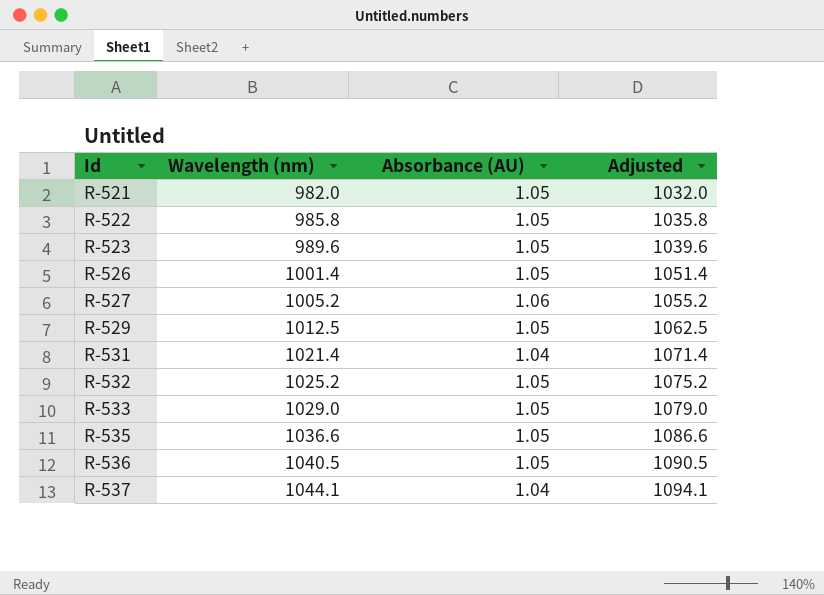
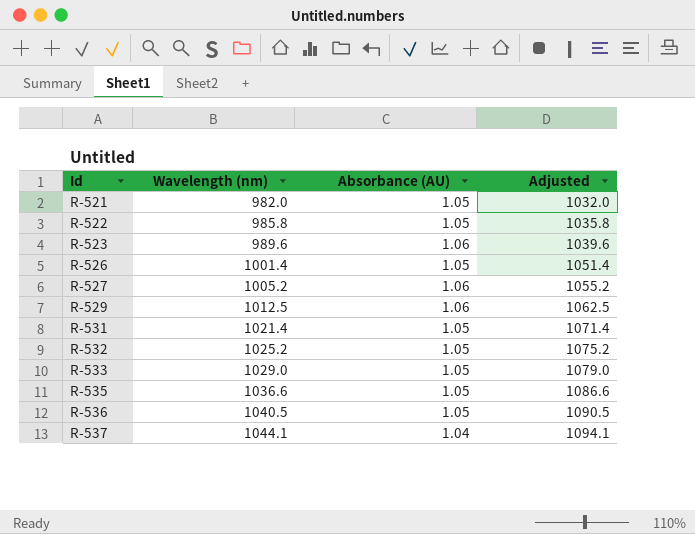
R-523 | Absorbance (AU): 1.05 -> 1.06
R-529 | Absorbance (AU): 1.05 -> 1.06
R-531 | Absorbance (AU): 1.04 -> 1.05

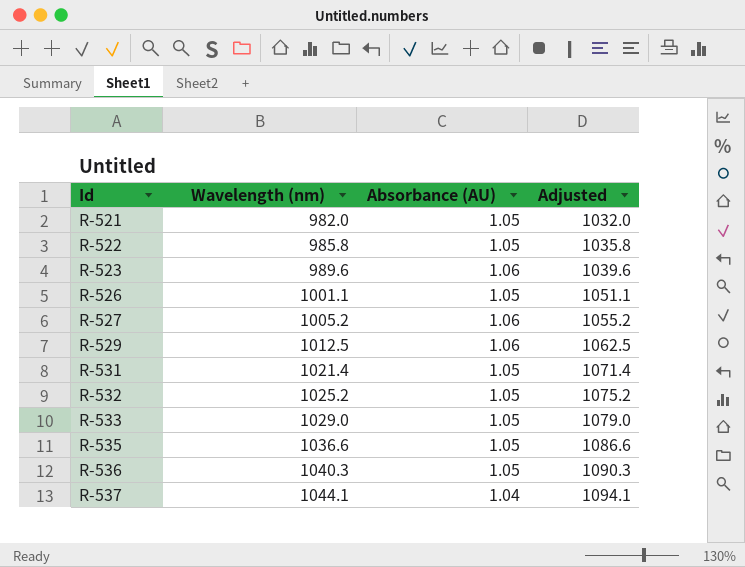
R-526 | Wavelength (nm): 1001.4 -> 1001.1
R-526 | Adjusted: 1051.4 -> 1051.1
R-536 | Wavelength (nm): 1040.5 -> 1040.3
R-536 | Adjusted: 1090.5 -> 1090.3

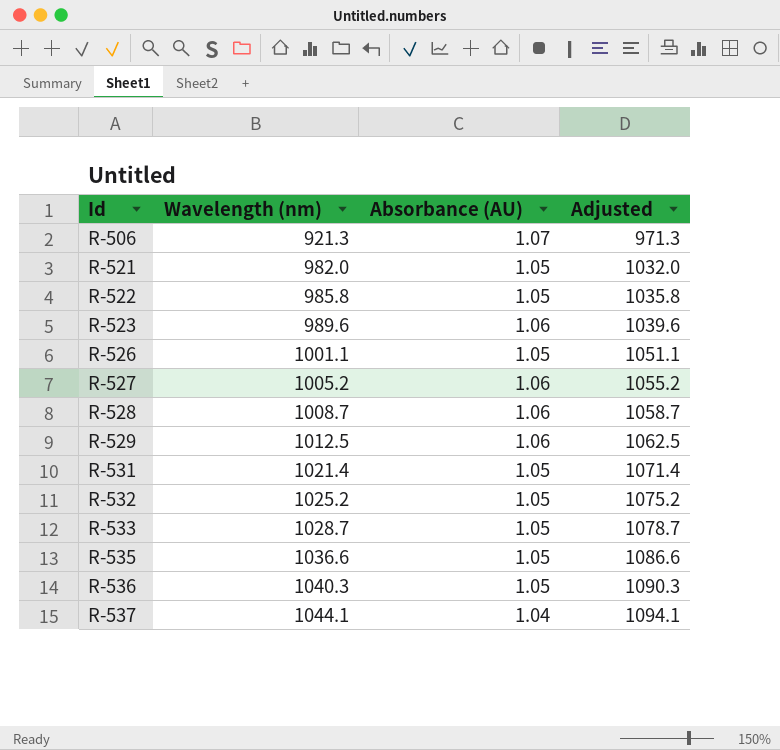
row R-506: none -> 921.3 | 1.07 | 971.3
row R-528: none -> 1008.7 | 1.06 | 1058.7
R-533 | Wavelength (nm): 1029.0 -> 1028.7
R-533 | Adjusted: 1079.0 -> 1078.7

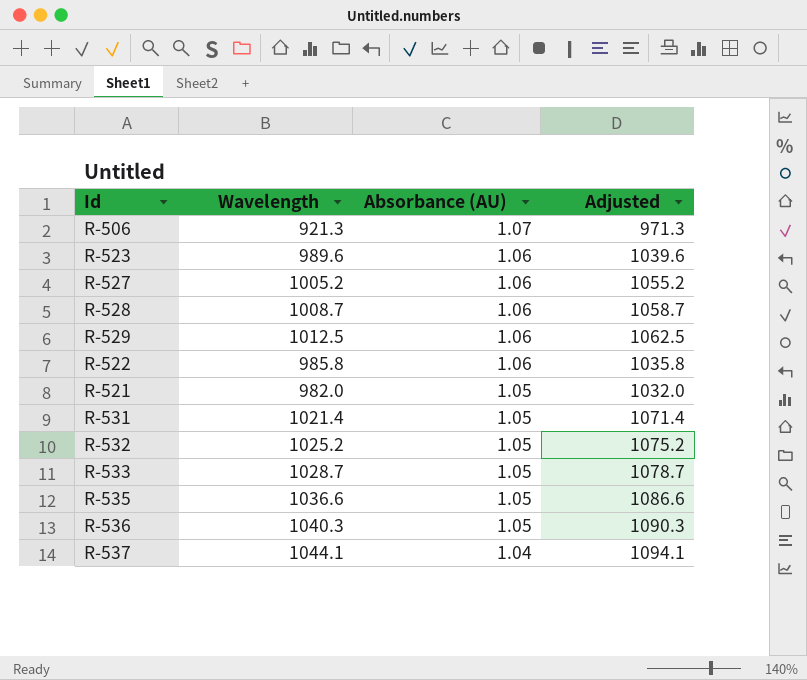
row order: Id ascending -> Absorbance (AU) descending
column name: Wavelength (nm) -> Wavelength
row R-526: 1001.1 | 1.05 | 1051.1 -> none
R-522 | Absorbance (AU): 1.05 -> 1.06

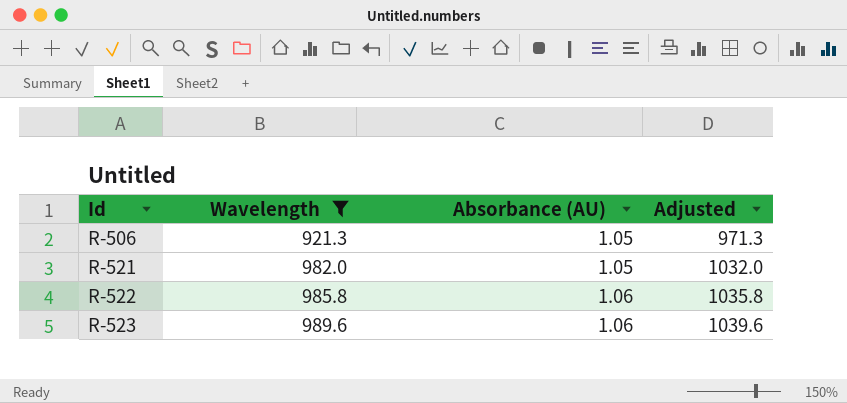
filter: none -> Wavelength <= 989.6
row order: Absorbance (AU) descending -> Id ascending
R-506 | Absorbance (AU): 1.07 -> 1.05

